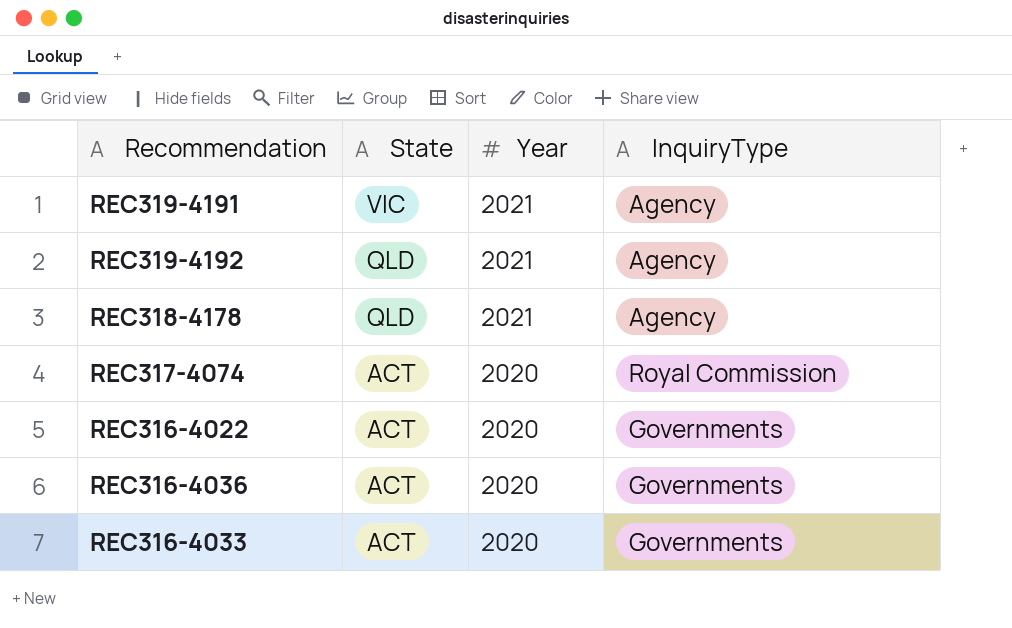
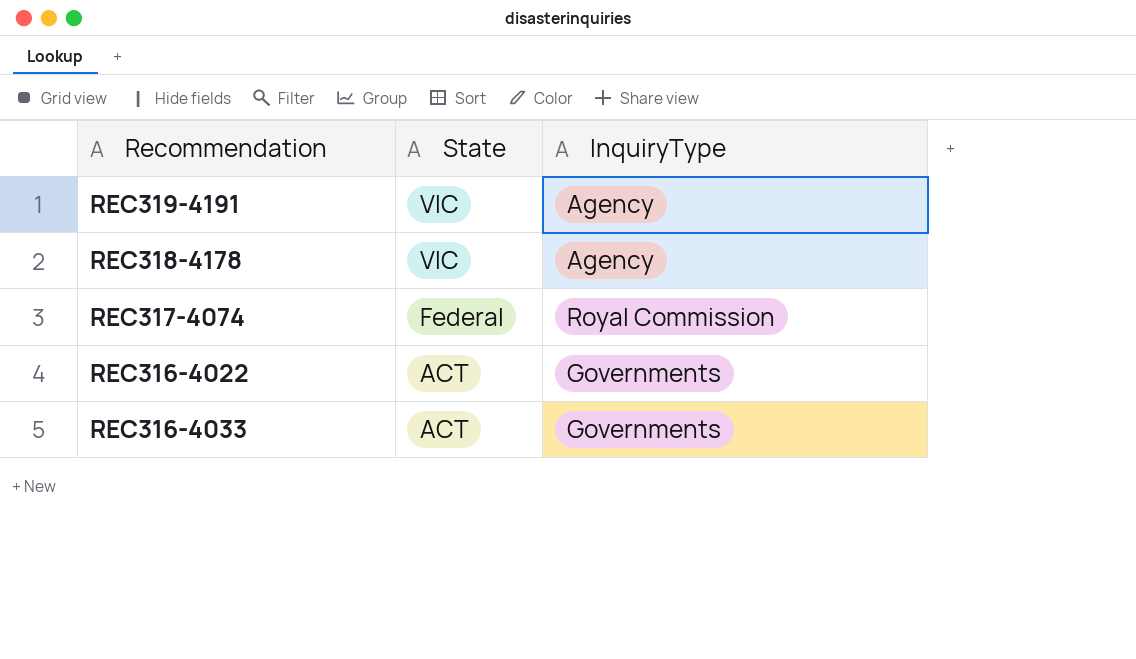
column Year | position: 3 -> none
row REC319-4192: QLD | 2021 | Agency -> none
row REC316-4036: ACT | 2020 | Governments -> none
REC318-4178 | State: QLD -> VIC
REC317-4074 | State: ACT -> Federal

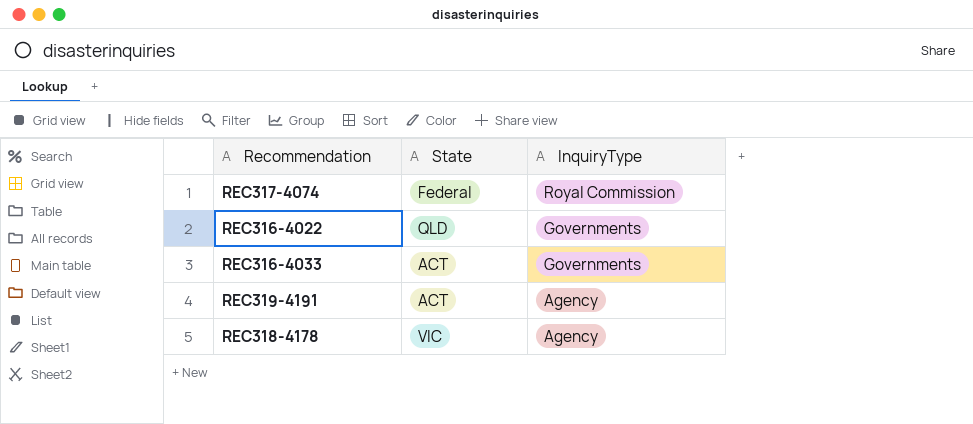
row order: State descending -> InquiryType descending
REC316-4022 | State: ACT -> QLD
REC319-4191 | State: VIC -> ACT

